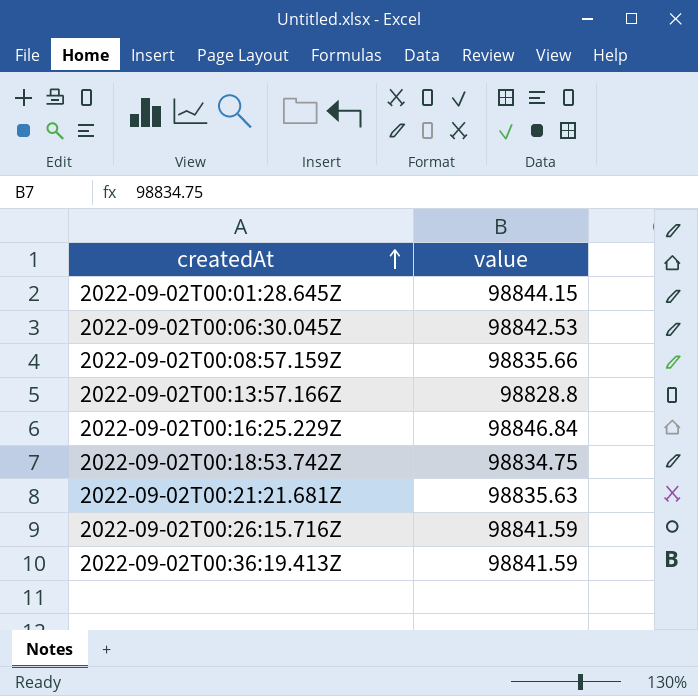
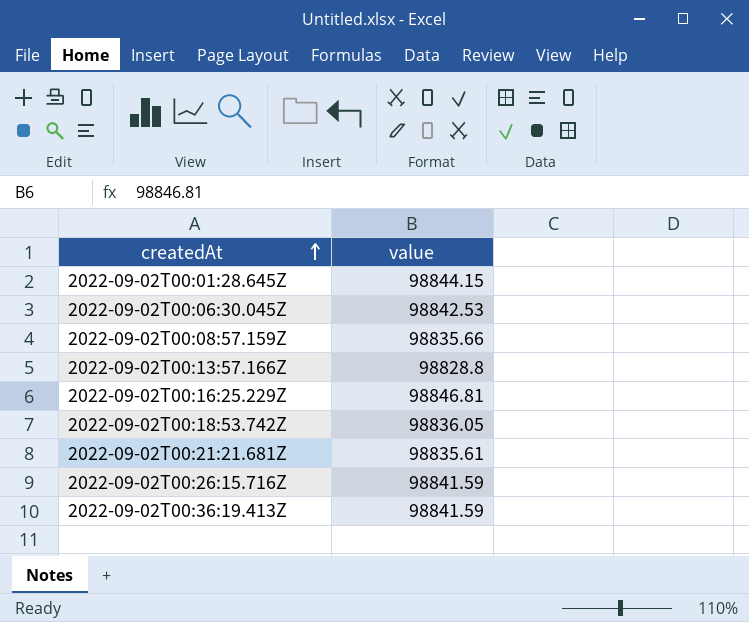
2022-09-02T00:16:25.229Z | value: 98846.84 -> 98846.81
2022-09-02T00:18:53.742Z | value: 98834.75 -> 98836.05
2022-09-02T00:21:21.681Z | value: 98835.63 -> 98835.61

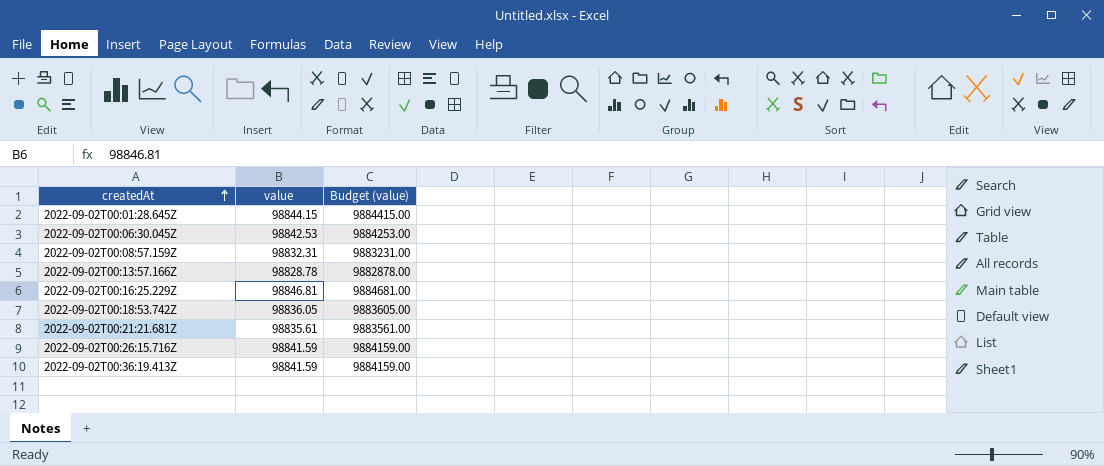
column Budget (value) | formula: none -> [value] * 100
2022-09-02T00:08:57.159Z | value: 98835.66 -> 98832.31
2022-09-02T00:13:57.166Z | value: 98828.8 -> 98828.78

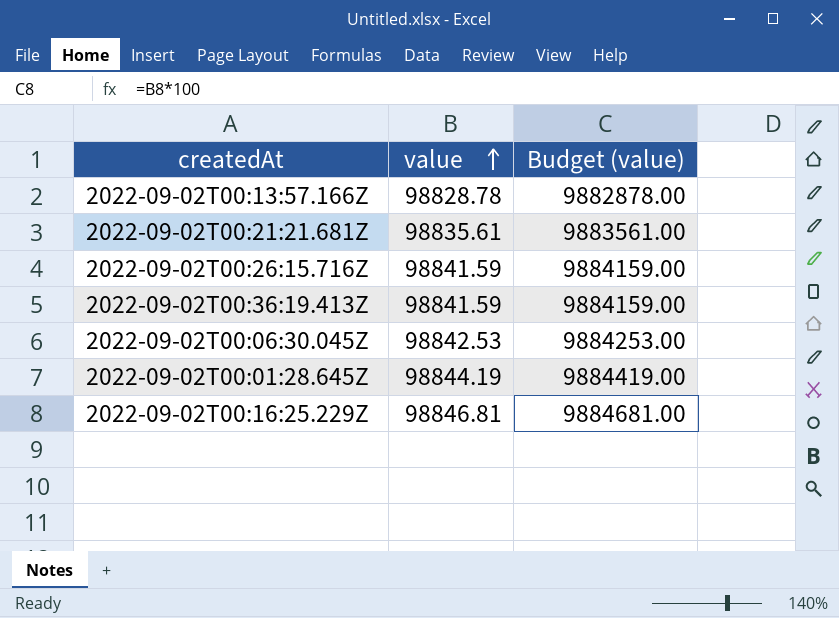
row order: createdAt ascending -> value ascending
row 2022-09-02T00:08:57.159Z: 98832.31 | 9883231.00 -> none
row 2022-09-02T00:18:53.742Z: 98836.05 | 9883605.00 -> none
2022-09-02T00:01:28.645Z | value: 98844.15 -> 98844.19
2022-09-02T00:01:28.645Z | Budget (value): 9884415.00 -> 9884419.00

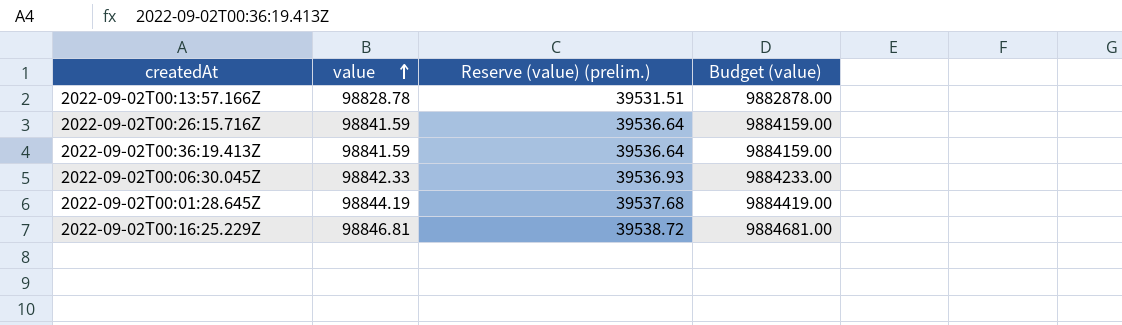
column Reserve (value) (prelim.) | formula: none -> [value] * 0.4
row 2022-09-02T00:21:21.681Z: 98835.61 | 9883561.00 -> none
2022-09-02T00:06:30.045Z | value: 98842.53 -> 98842.33
2022-09-02T00:06:30.045Z | Budget (value): 9884253.00 -> 9884233.00

